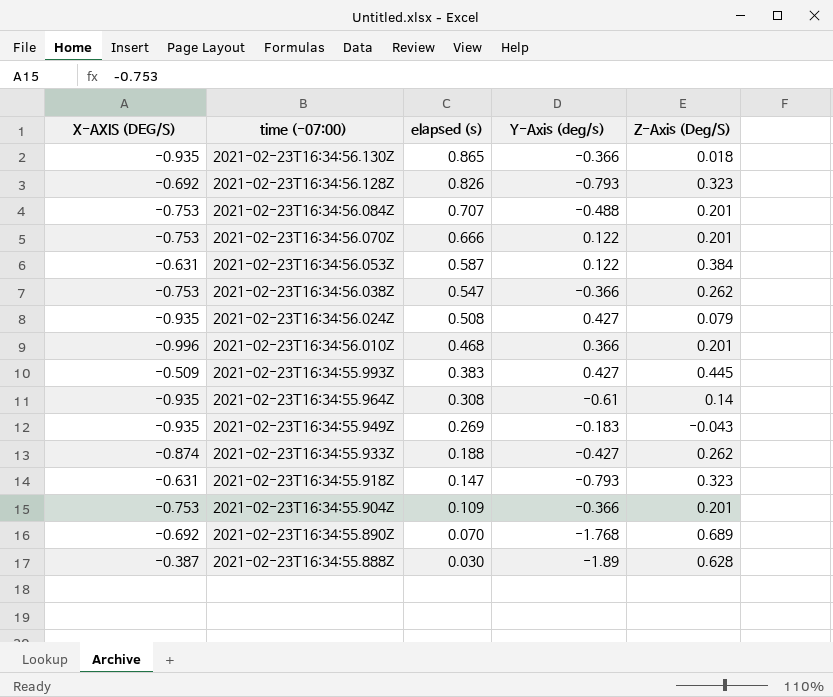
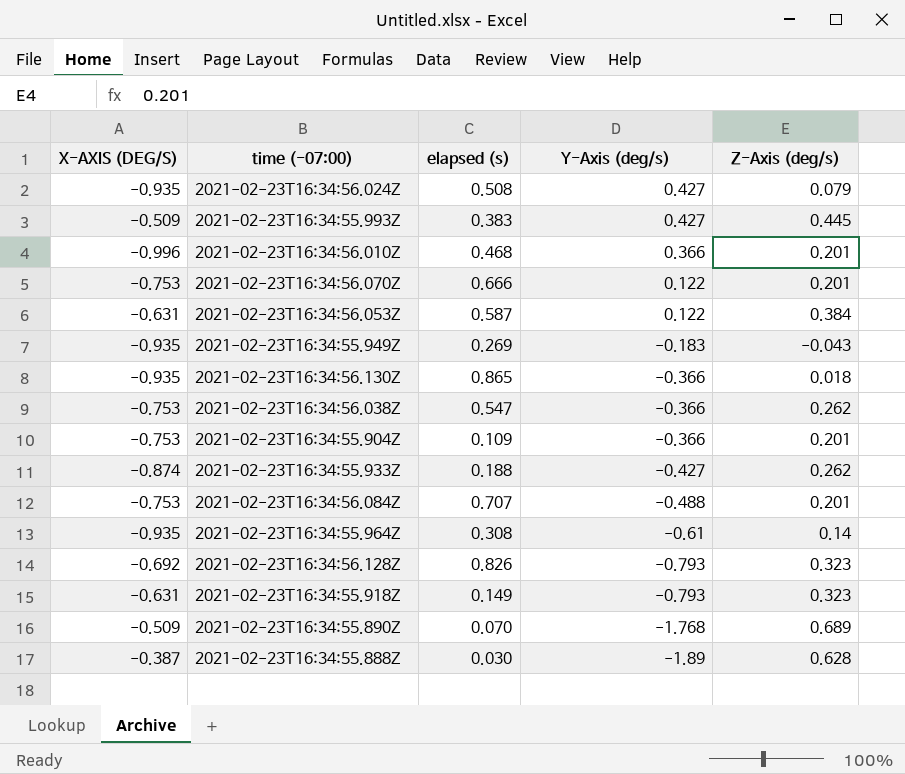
row order: time (-07:00) descending -> Y-Axis (deg/s) descending
column name: Z-Axis (Deg/S) -> Z-Axis (deg/s)
2021-02-23T16:34:55.918Z | elapsed (s): 0.147 -> 0.149
2021-02-23T16:34:55.890Z | X-AXIS (DEG/S): -0.692 -> -0.509

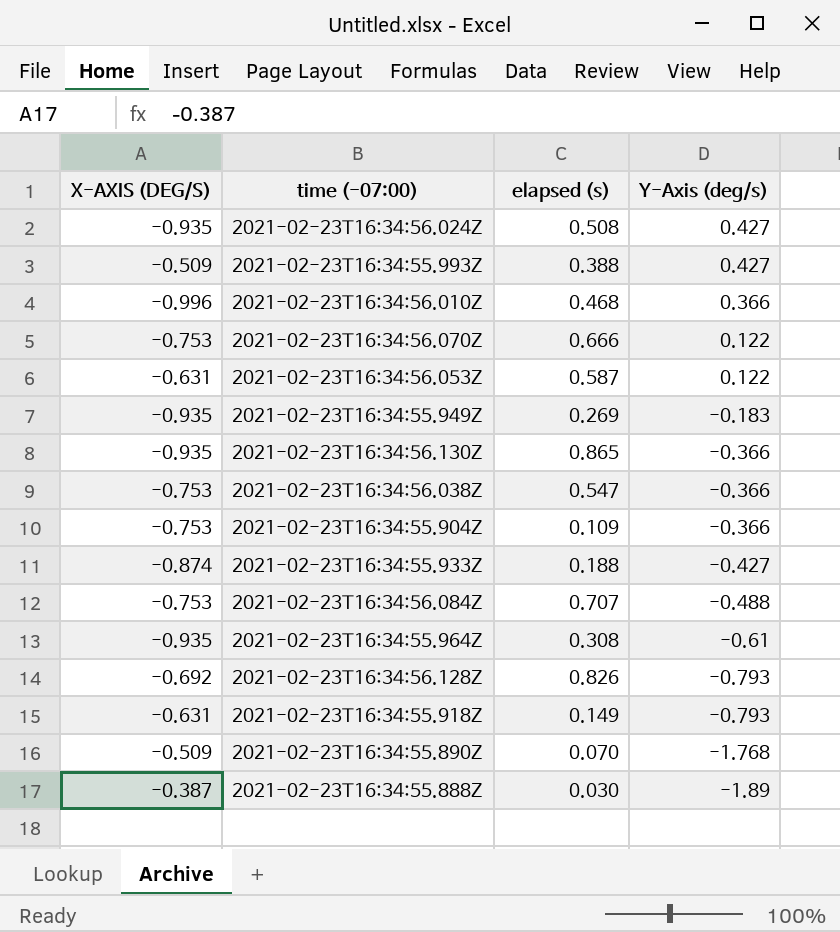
column Z-Axis (deg/s) | position: 5 -> none
2021-02-23T16:34:55.993Z | elapsed (s): 0.383 -> 0.388

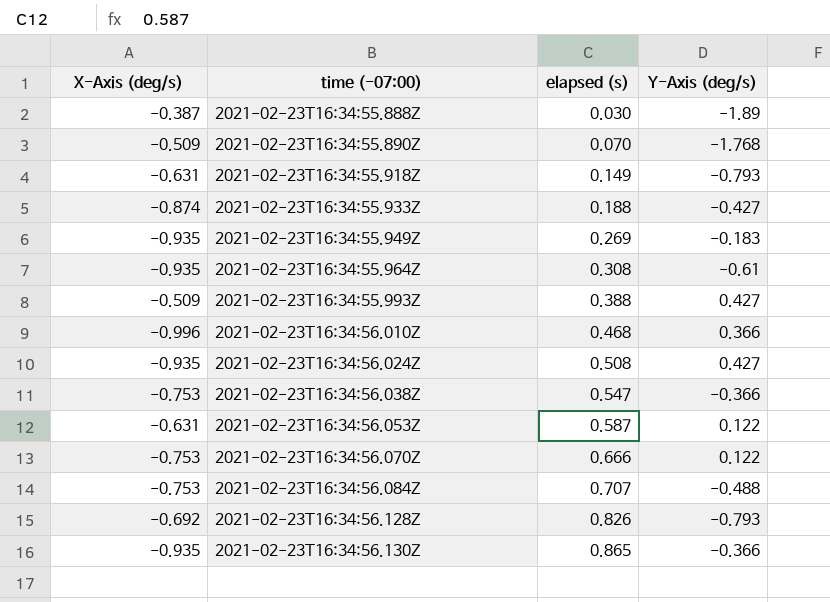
row order: Y-Axis (deg/s) descending -> time (-07:00) ascending
column name: X-AXIS (DEG/S) -> X-Axis (deg/s)
row 2021-02-23T16:34:55.904Z: -0.753 | 0.109 | -0.366 -> none

